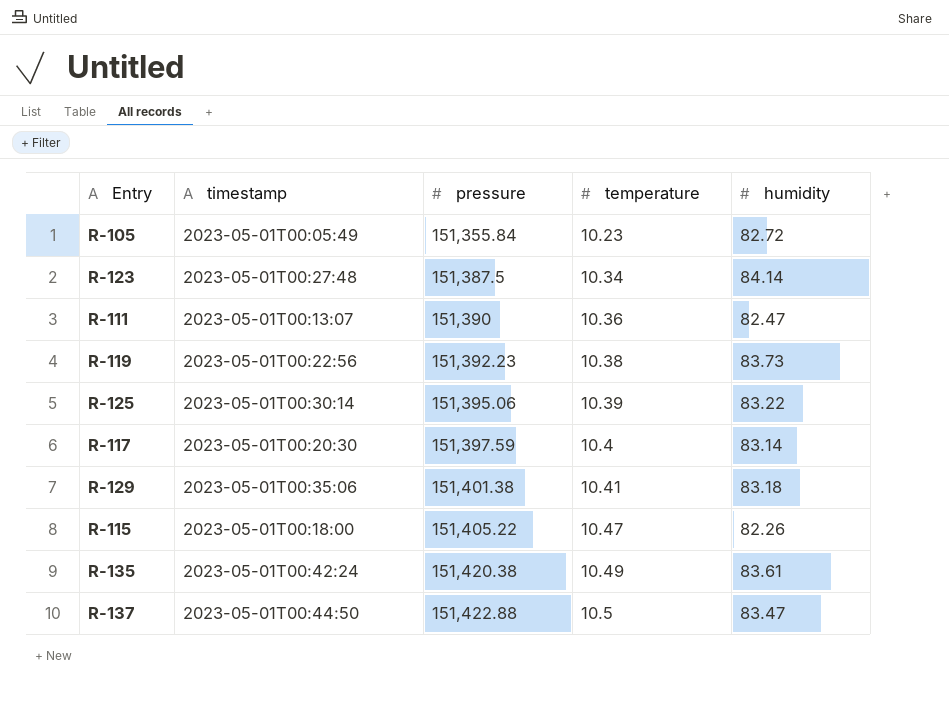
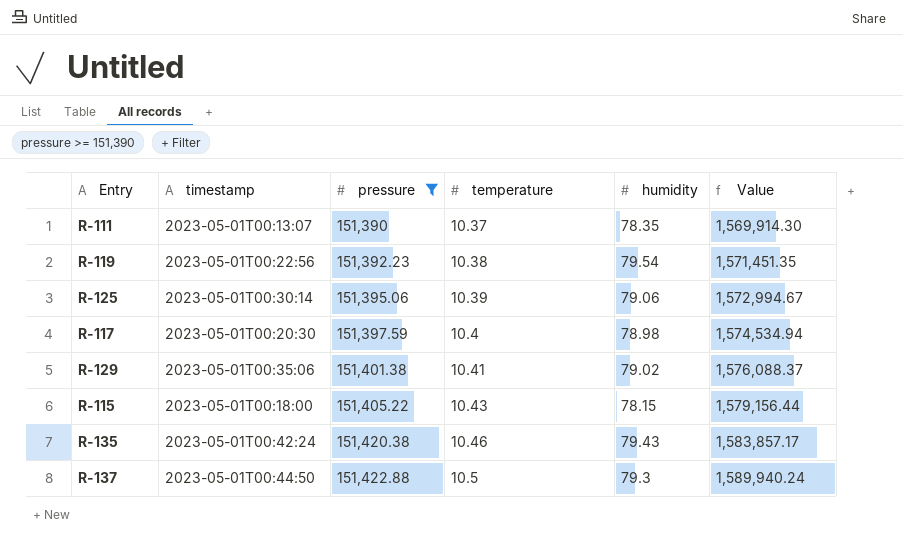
filter: none -> pressure >= 151,390
column Value | formula: none -> [pressure] * [temperature]
R-111 | temperature: 10.36 -> 10.37
R-111 | humidity: 82.47 -> 78.35
R-119 | humidity: 83.73 -> 79.54
R-125 | humidity: 83.22 -> 79.06
R-117 | humidity: 83.14 -> 78.98
R-129 | humidity: 83.18 -> 79.02
R-115 | temperature: 10.47 -> 10.43
R-115 | humidity: 82.26 -> 78.15
R-135 | temperature: 10.49 -> 10.46
R-135 | humidity: 83.61 -> 79.43
R-137 | humidity: 83.47 -> 79.3

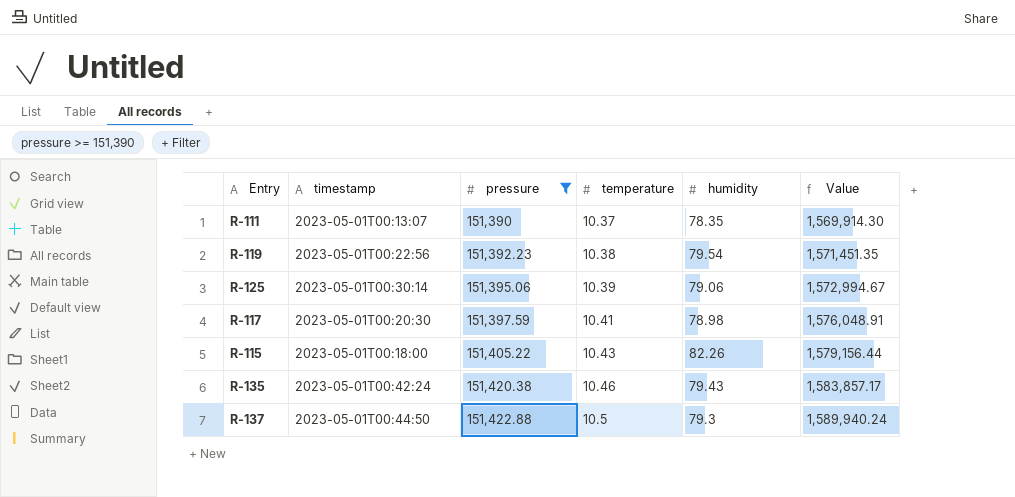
row R-129: 2023-05-01T00:35:06 | 151,401.38 | 10.41 | 79.02 | 1,576,088.37 -> none
R-117 | temperature: 10.4 -> 10.41
R-117 | Value: 1,574,534.94 -> 1,576,048.91
R-115 | humidity: 78.15 -> 82.26

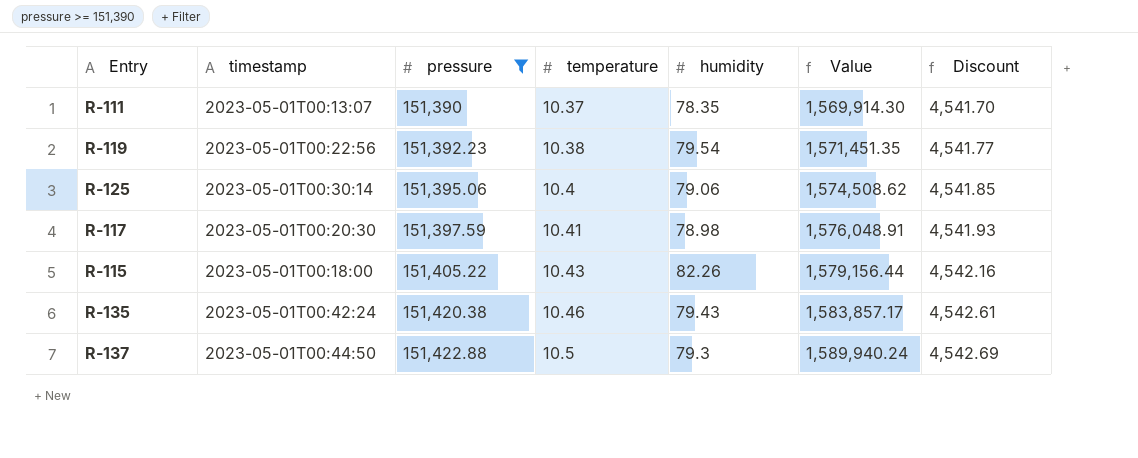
column Discount | formula: none -> [pressure] * 0.03
R-125 | temperature: 10.39 -> 10.4
R-125 | Value: 1,572,994.67 -> 1,574,508.62

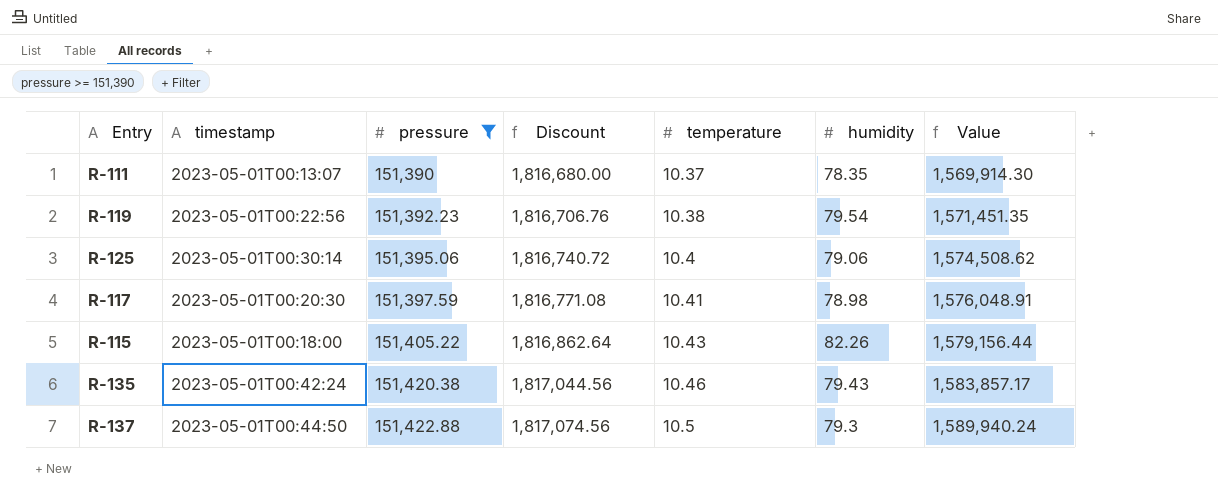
column Discount | formula: [pressure] * 0.03 -> [pressure] * 12
column Discount | position: 7 -> 4

